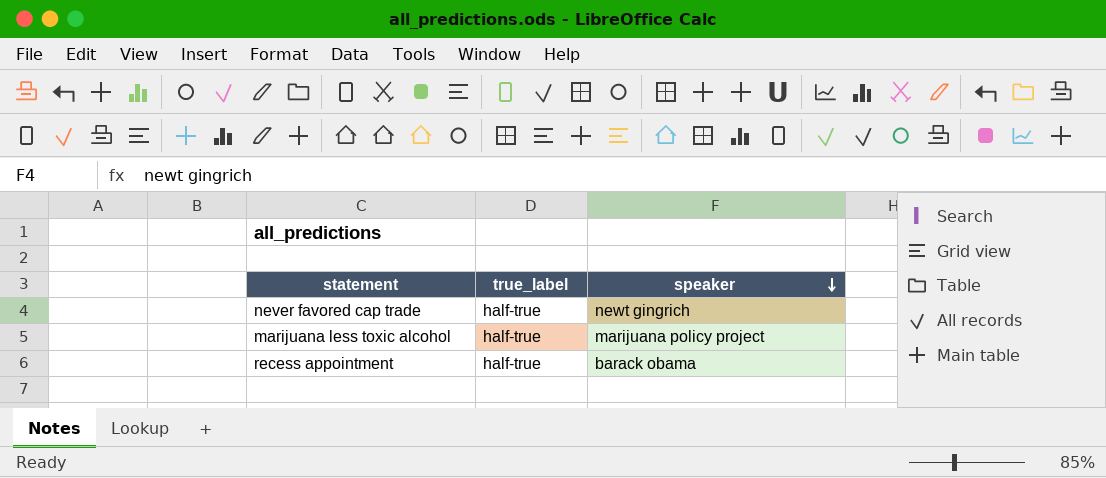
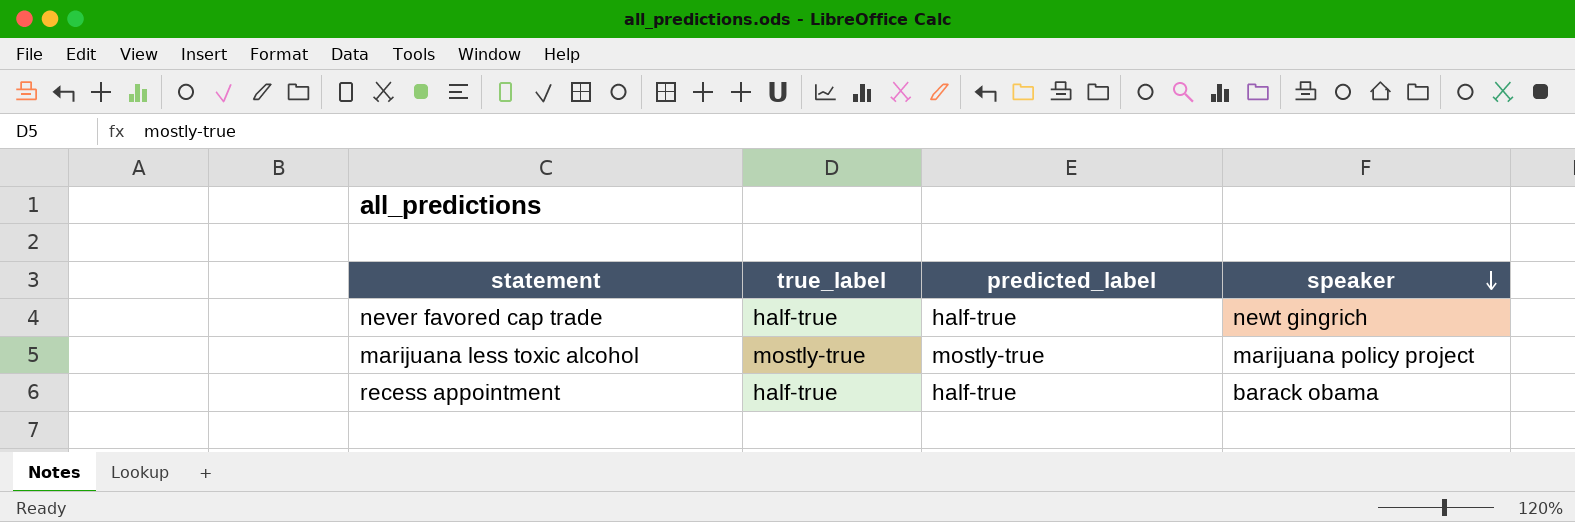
column predicted_label | position: none -> 3
marijuana less toxic alcohol | true_label: half-true -> mostly-true

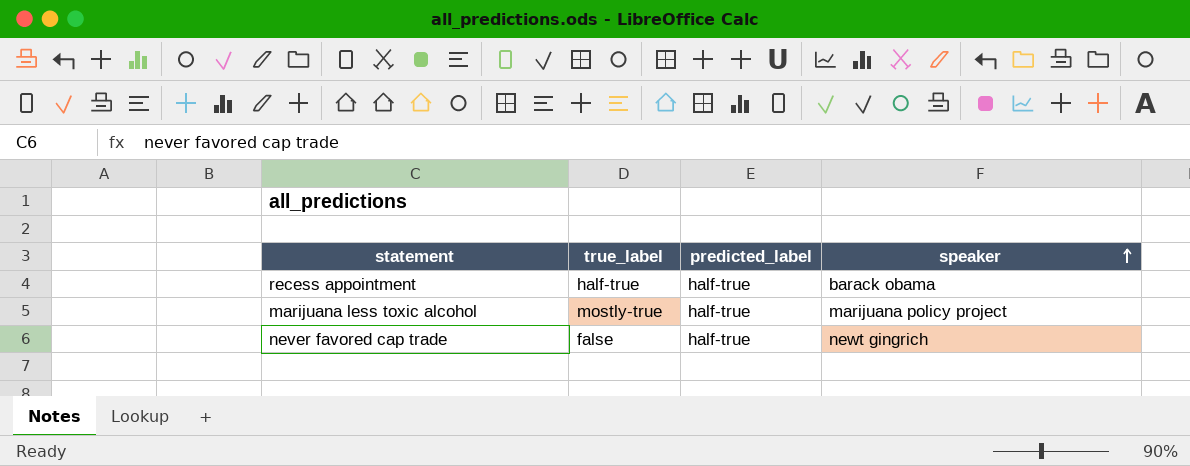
row order: speaker descending -> speaker ascending
marijuana less toxic alcohol | predicted_label: mostly-true -> half-true
never favored cap trade | true_label: half-true -> false

